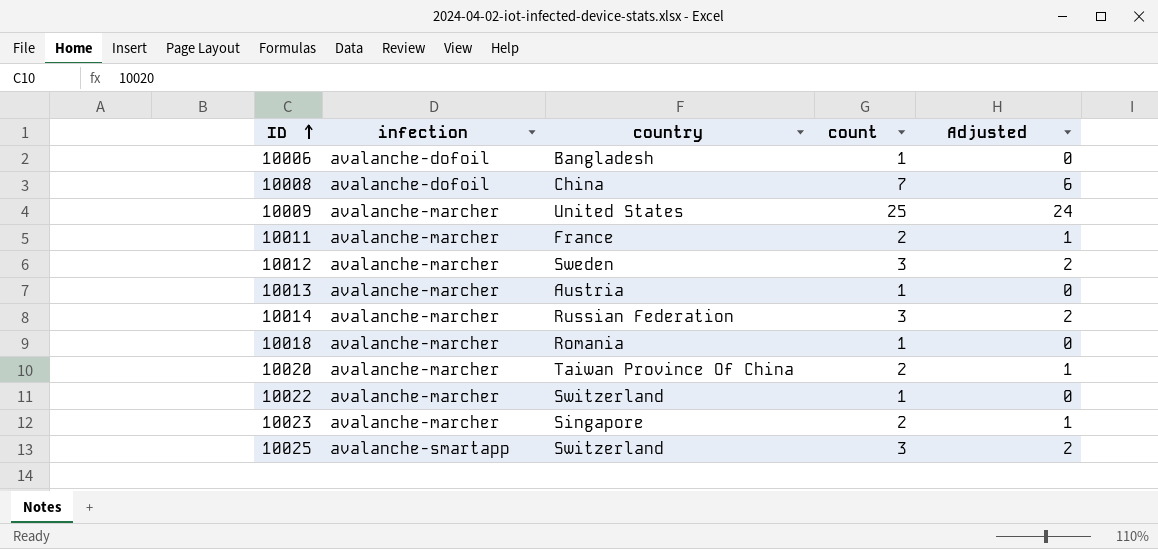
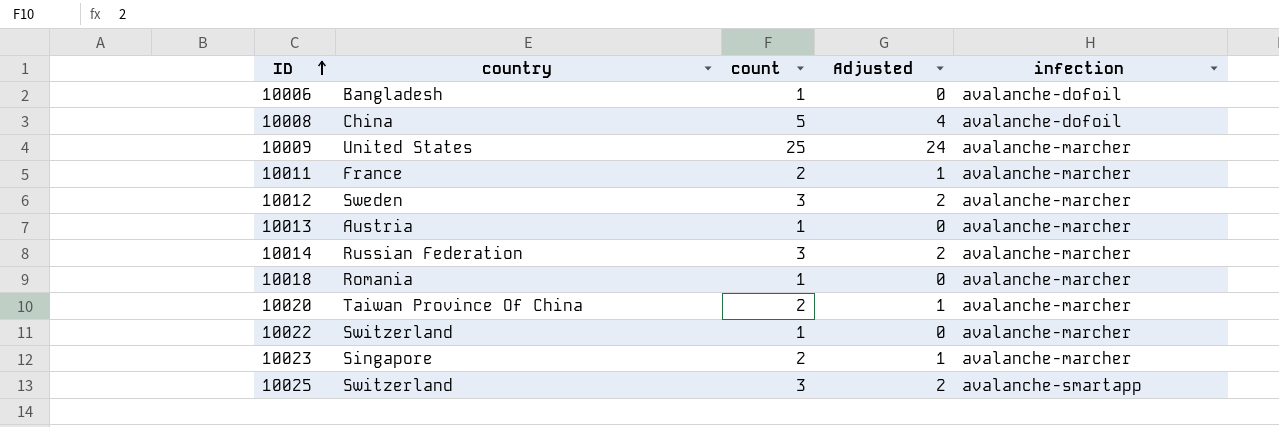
column infection | position: 2 -> 5
10008 | count: 7 -> 5
10008 | Adjusted: 6 -> 4

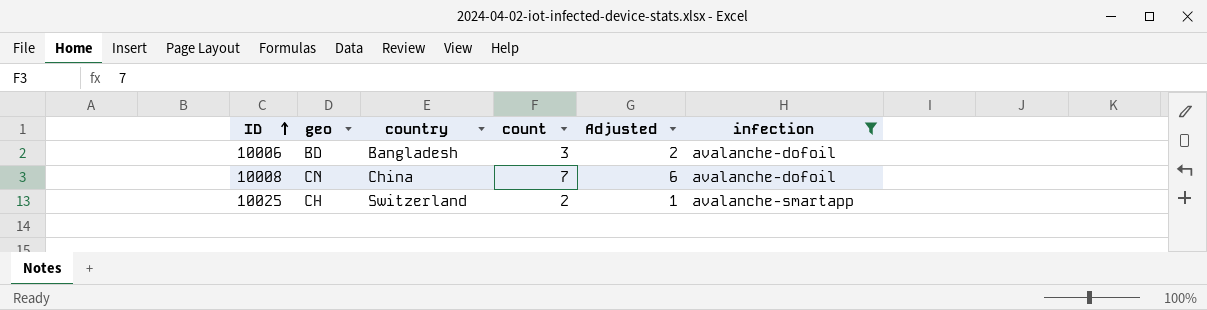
filter: none -> infection != avalanche-marcher
column geo | position: none -> 2
10006 | count: 1 -> 3
10006 | Adjusted: 0 -> 2
10008 | count: 5 -> 7
10008 | Adjusted: 4 -> 6
10025 | count: 3 -> 2
10025 | Adjusted: 2 -> 1

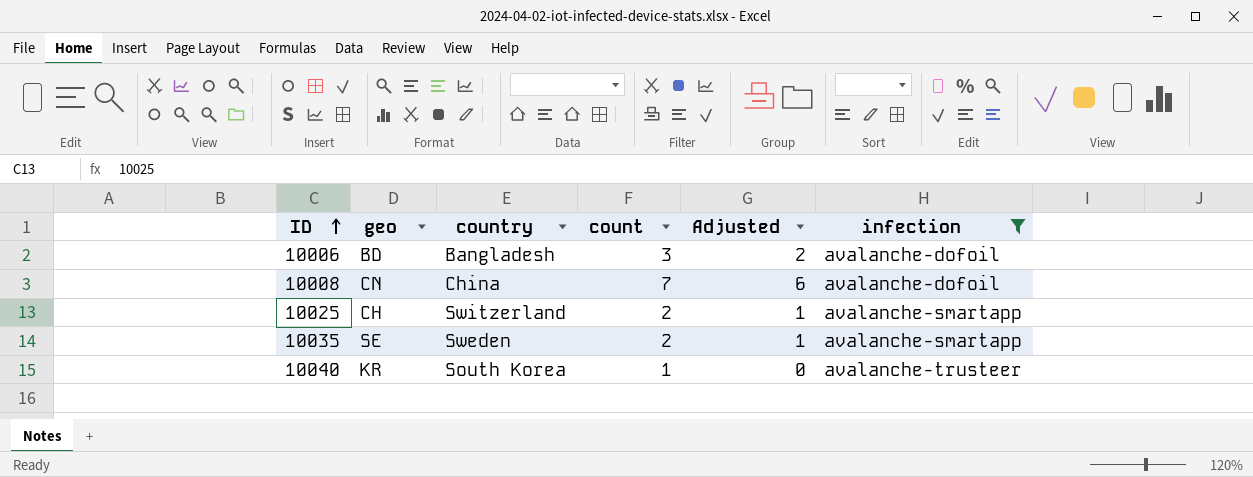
row 10035: none -> SE | Sweden | 2 | 1 | avalanche-smartapp
row 10040: none -> KR | South Korea | 1 | 0 | avalanche-trusteer

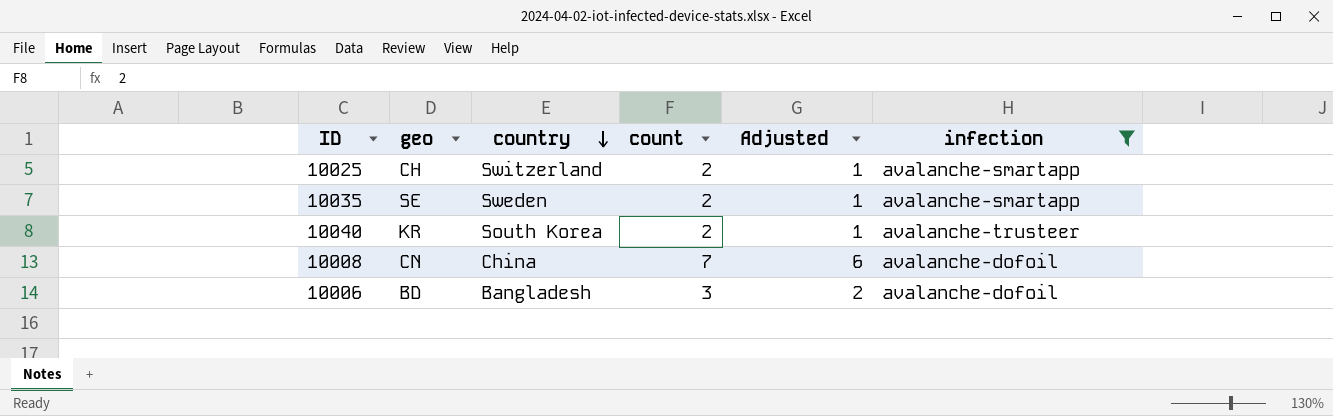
row order: ID ascending -> country descending
10040 | count: 1 -> 2
10040 | Adjusted: 0 -> 1

